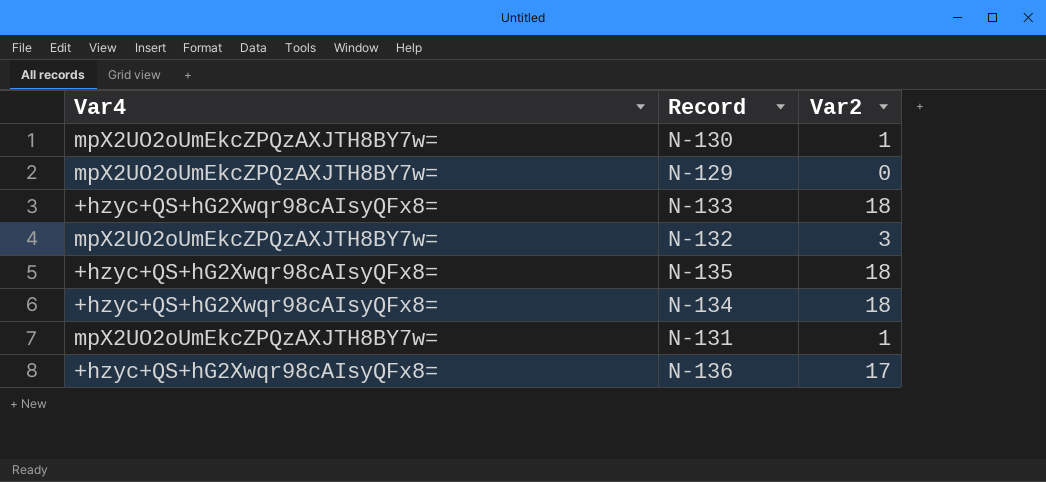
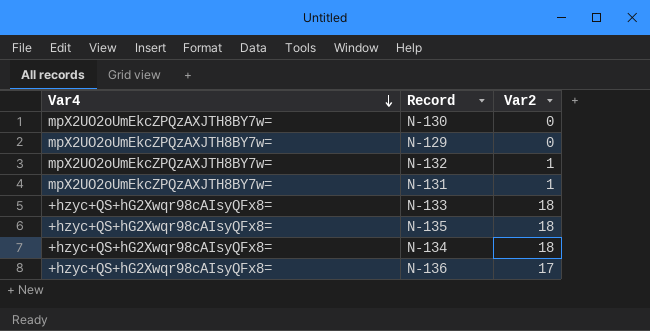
row order: none -> Var4 descending
N-130 | Var2: 1 -> 0
N-132 | Var2: 3 -> 1

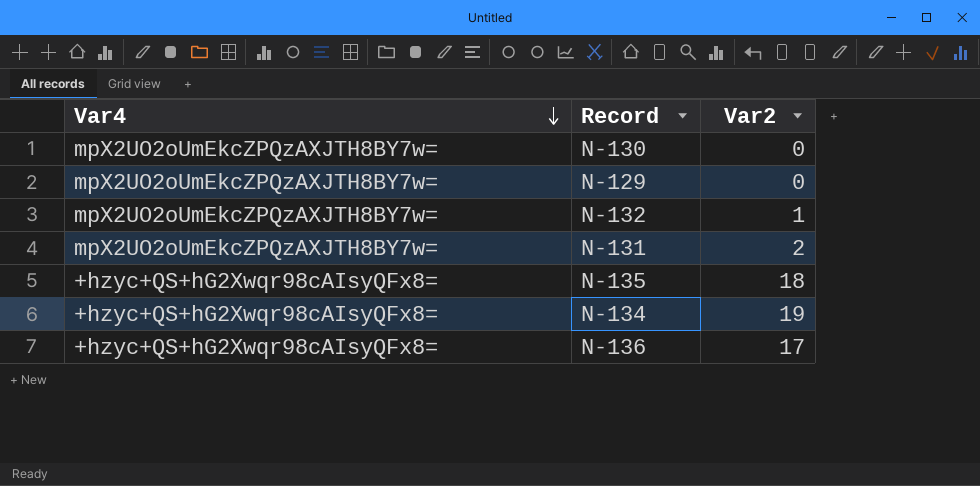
row N-133: +hzyc+QS+hG2Xwqr98cAIsyQFx8= | 18 -> none
N-131 | Var2: 1 -> 2
N-134 | Var2: 18 -> 19

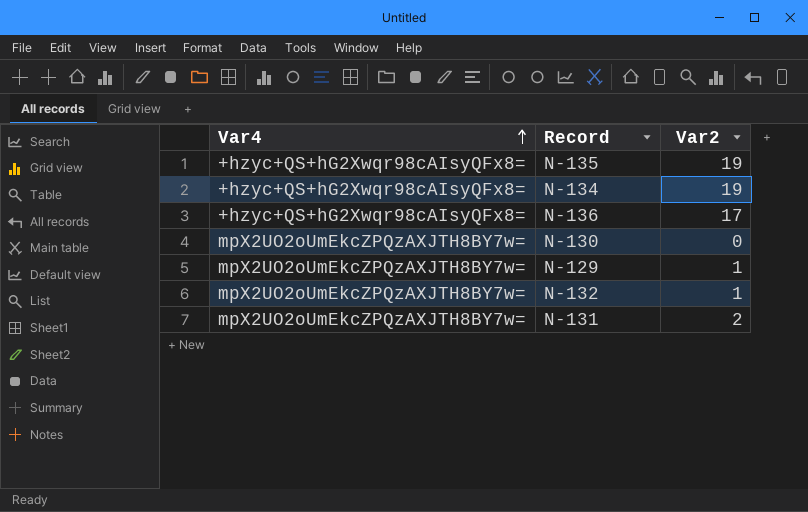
row order: Var4 descending -> Var4 ascending
N-135 | Var2: 18 -> 19
N-129 | Var2: 0 -> 1

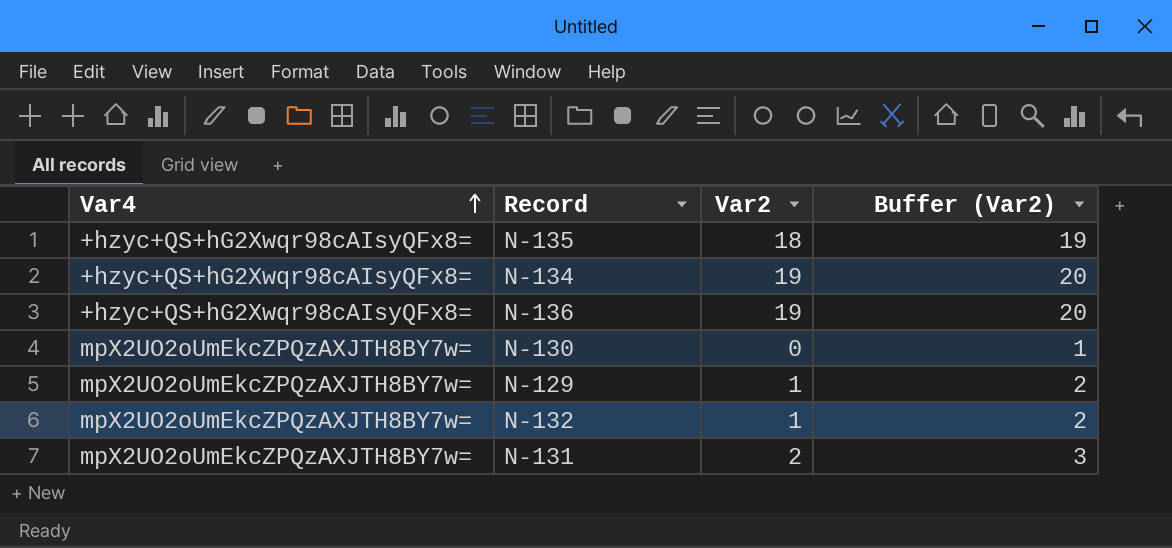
column Buffer (Var2) | formula: none -> [Var2] + 1
N-135 | Var2: 19 -> 18
N-136 | Var2: 17 -> 19

